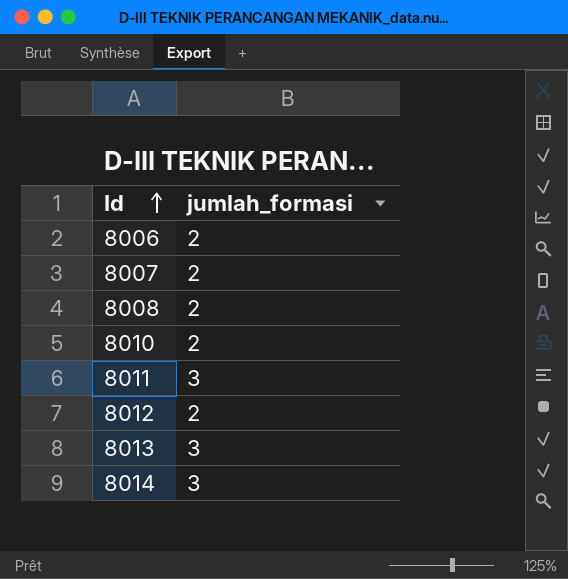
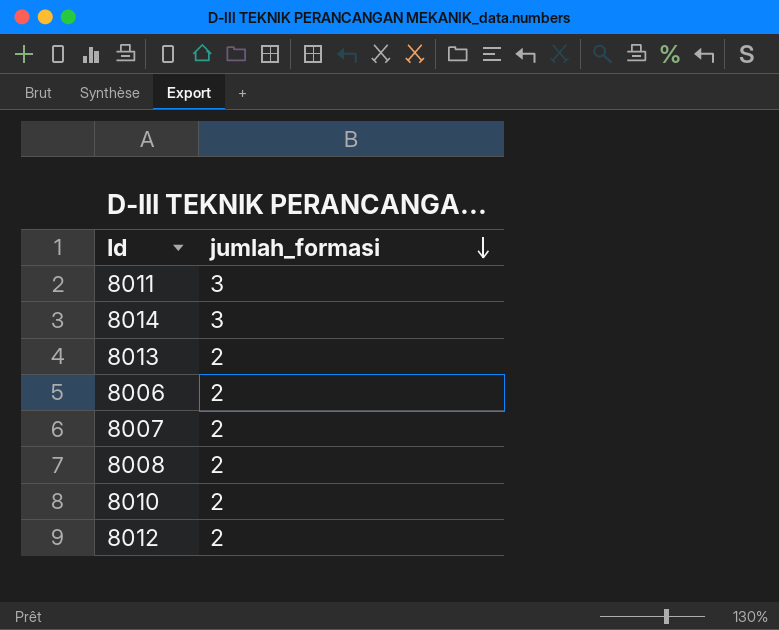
row order: Id ascending -> jumlah_formasi descending
8013 | jumlah_formasi: 3 -> 2

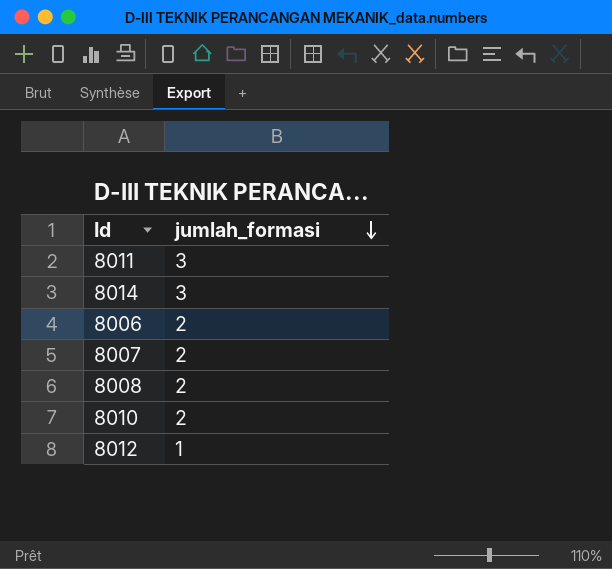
row 8013: 2 -> none
8012 | jumlah_formasi: 2 -> 1

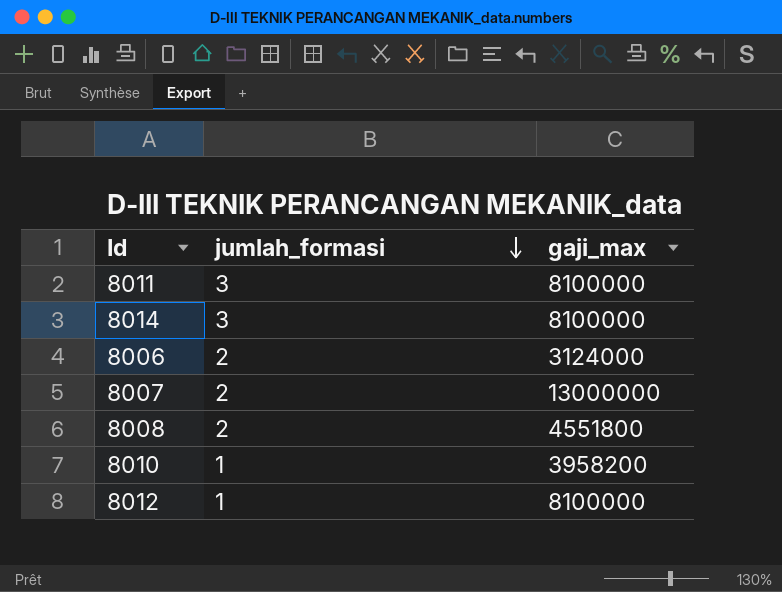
column gaji_max | position: none -> 3
8010 | jumlah_formasi: 2 -> 1

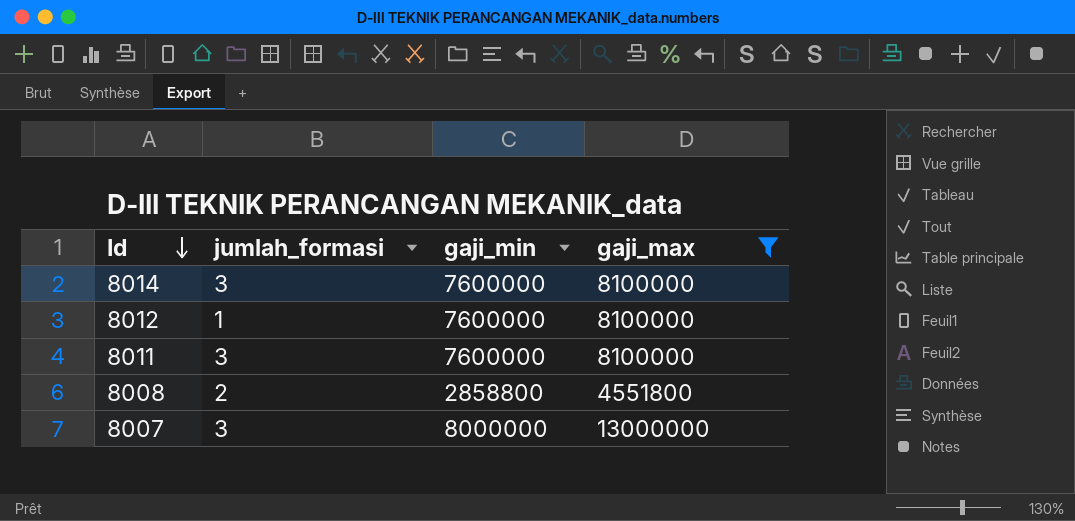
filter: none -> gaji_max >= 4551800
row order: jumlah_formasi descending -> Id descending
column gaji_min | position: none -> 3
8007 | jumlah_formasi: 2 -> 3

